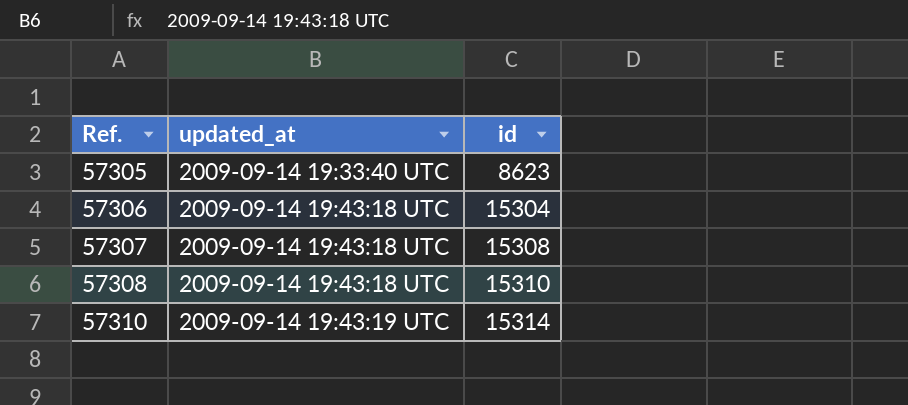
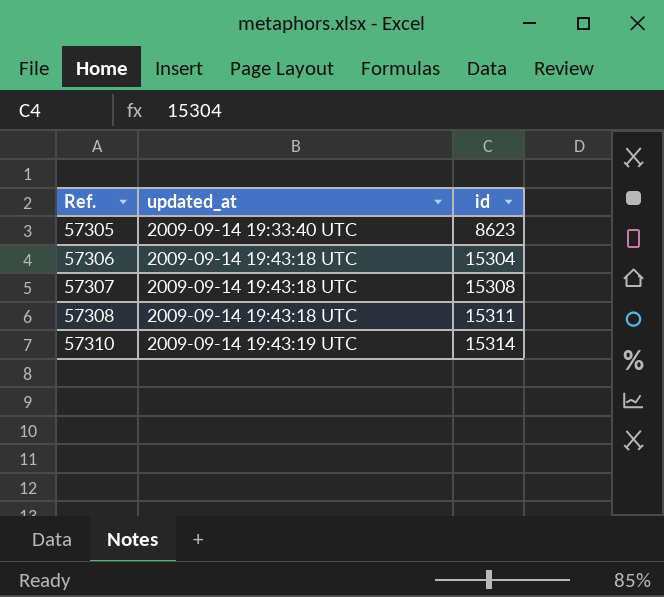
57308 | id: 15310 -> 15311

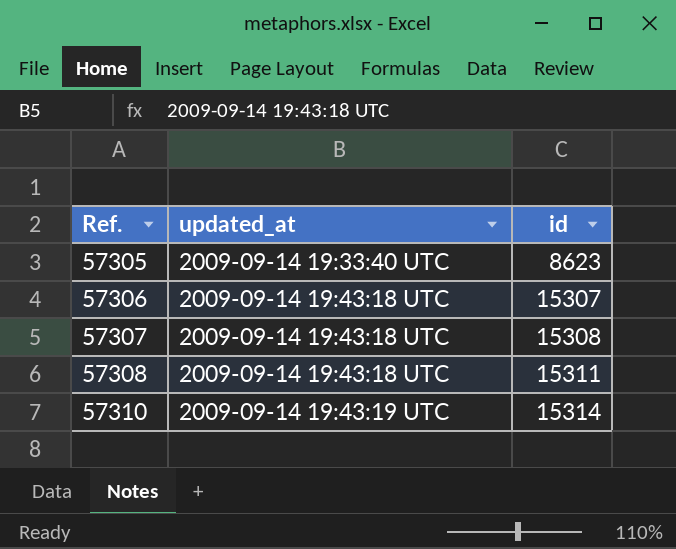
57306 | id: 15304 -> 15307

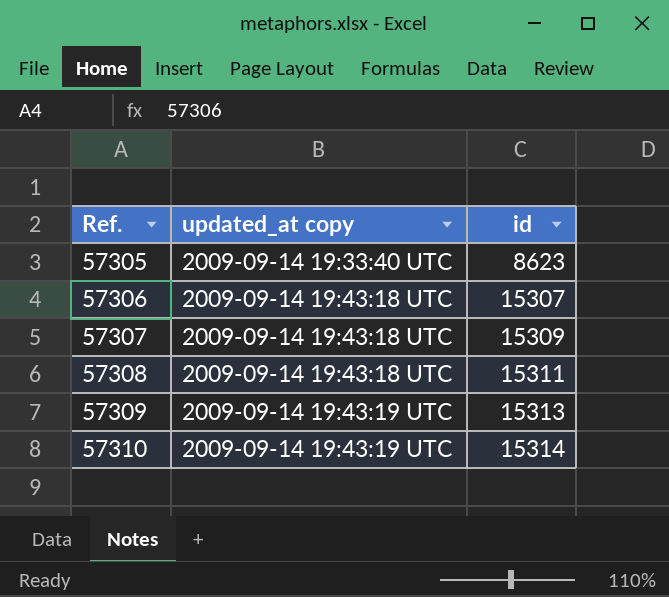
column name: updated_at -> updated_at copy
57307 | id: 15308 -> 15309
row 57309: none -> 2009-09-14 19:43:19 UTC | 15313

